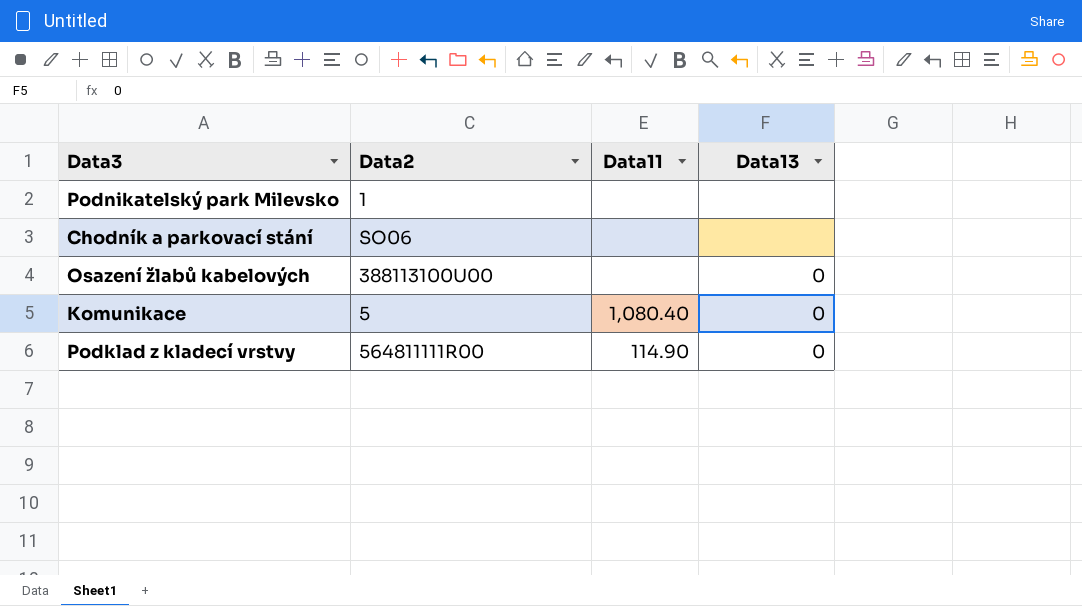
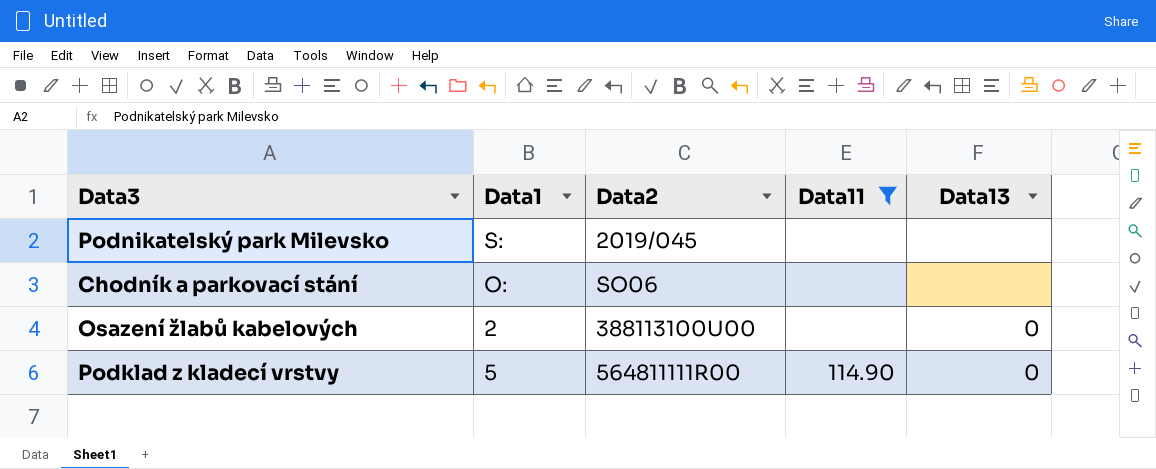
filter: none -> Data11 != 1,080.40
column Data1 | position: none -> 2
Podnikatelský park Milevsko | Data2: 1 -> 2019/045

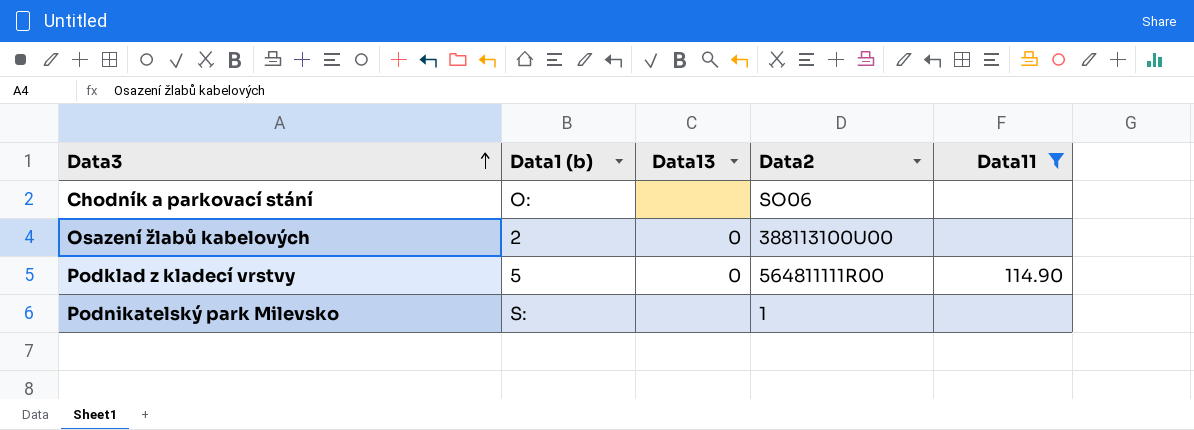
row order: none -> Data3 ascending
column name: Data1 -> Data1 (b)
column Data13 | position: 5 -> 3
Podnikatelský park Milevsko | Data2: 2019/045 -> 1

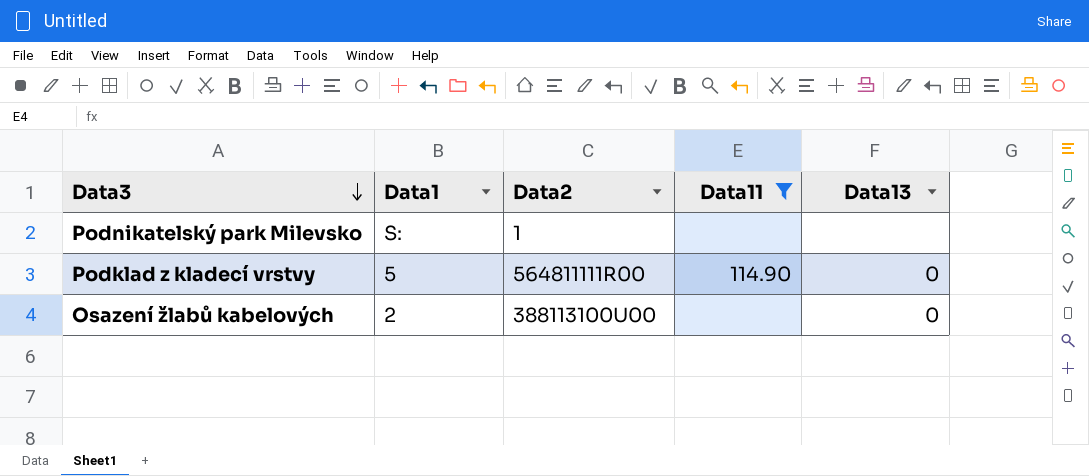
row order: Data3 ascending -> Data3 descending
column name: Data1 (b) -> Data1
column Data13 | position: 3 -> 5
row Chodník a parkovací stání: O: | none | SO06 | none -> none

